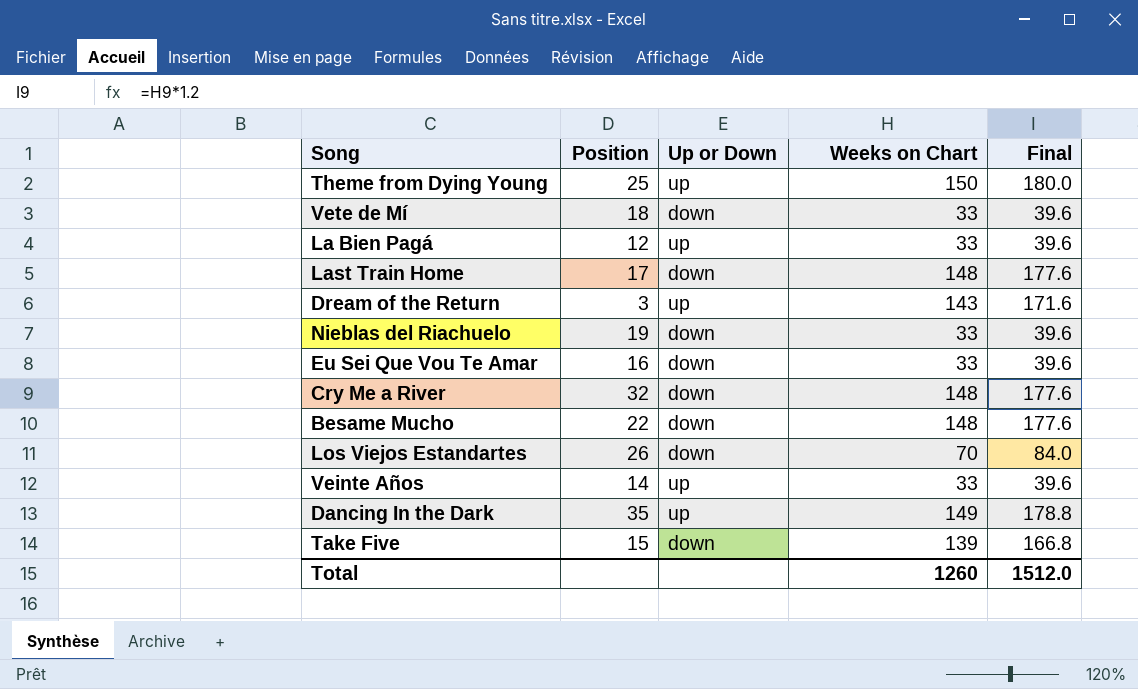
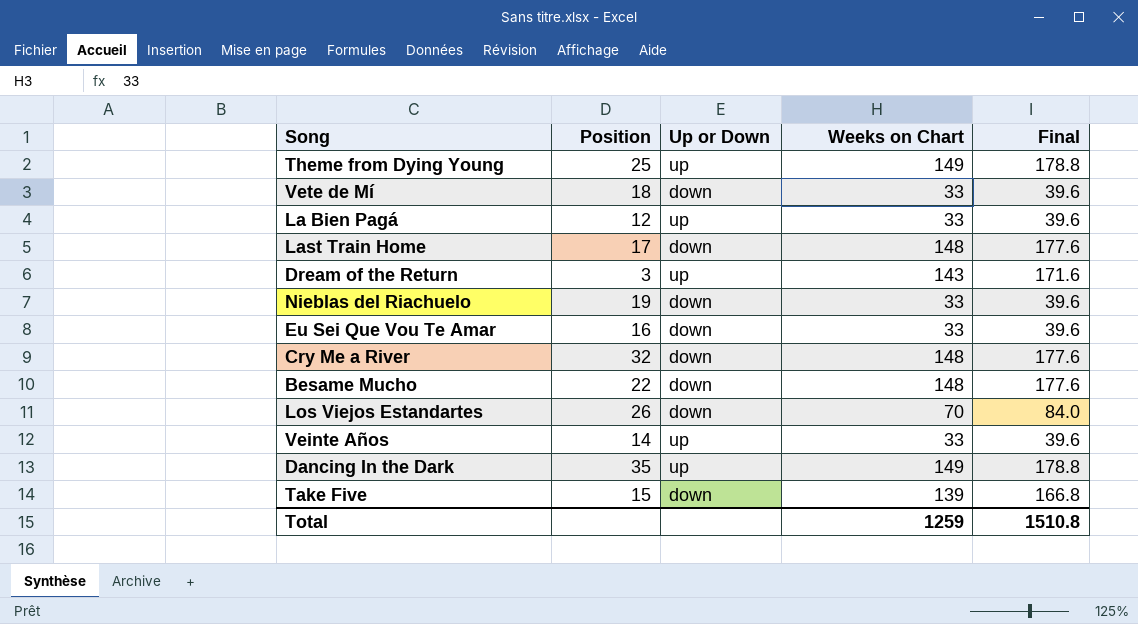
Theme from Dying Young | Weeks on Chart: 150 -> 149
Theme from Dying Young | Final: 180.0 -> 178.8
Total | Weeks on Chart: 1260 -> 1259
Total | Final: 1512.0 -> 1510.8

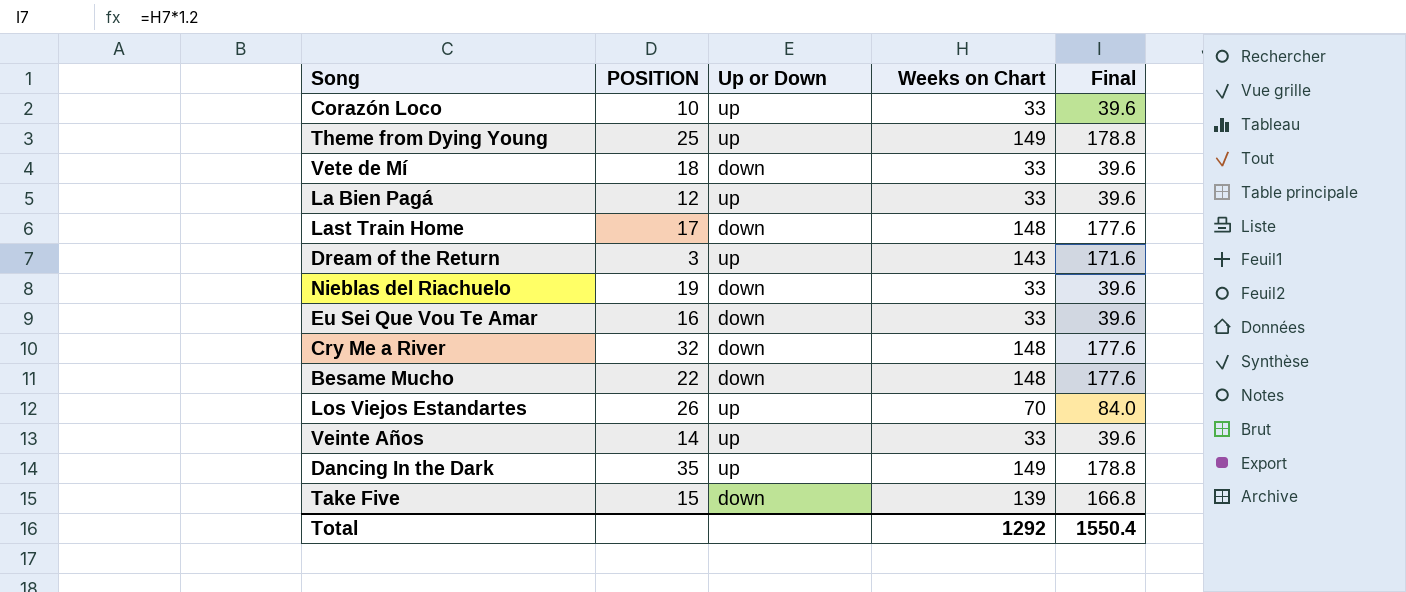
column name: Position -> POSITION
row Corazón Loco: none -> 10 | up | 33 | 39.6
Los Viejos Estandartes | Up or Down: down -> up
Total | Weeks on Chart: 1259 -> 1292
Total | Final: 1510.8 -> 1550.4

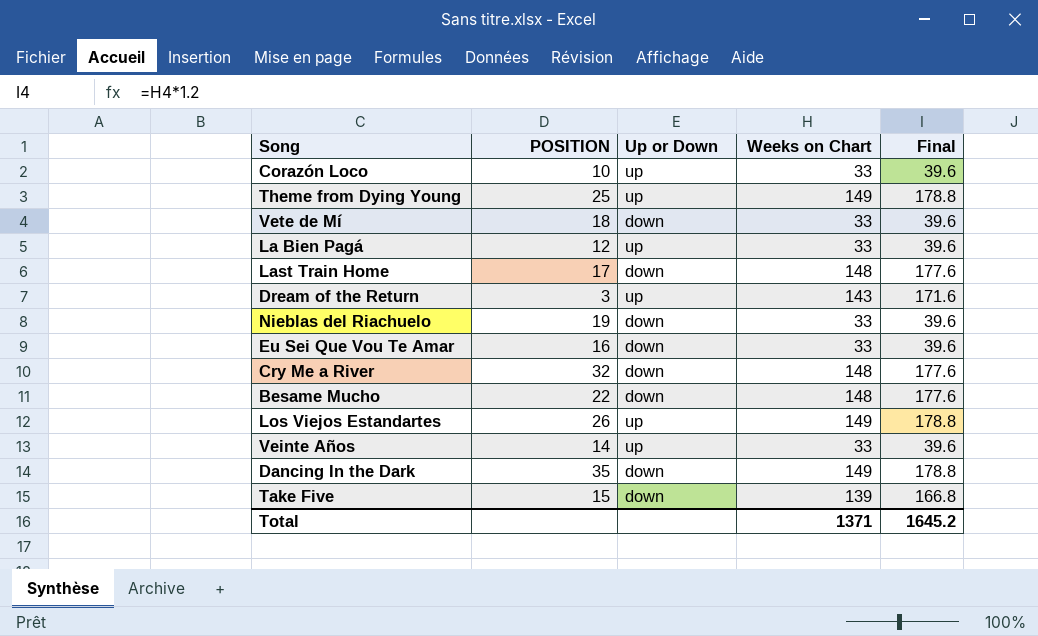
Los Viejos Estandartes | Weeks on Chart: 70 -> 149
Los Viejos Estandartes | Final: 84.0 -> 178.8
Dancing In the Dark | Up or Down: up -> down
Total | Weeks on Chart: 1292 -> 1371
Total | Final: 1550.4 -> 1645.2

